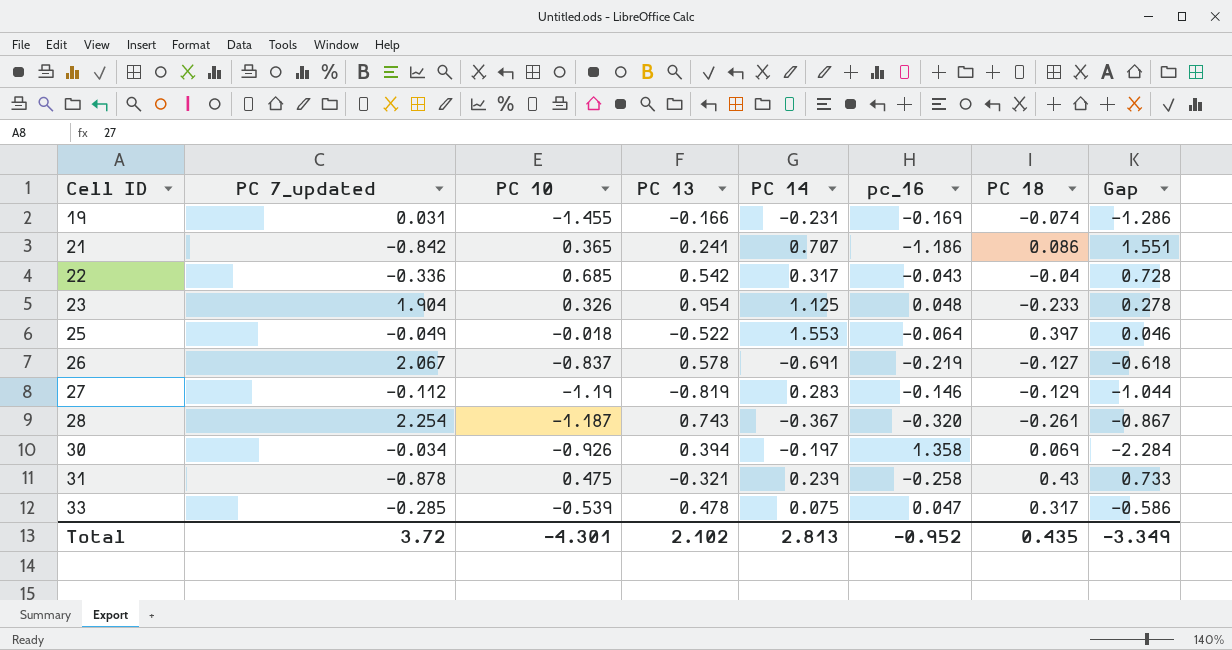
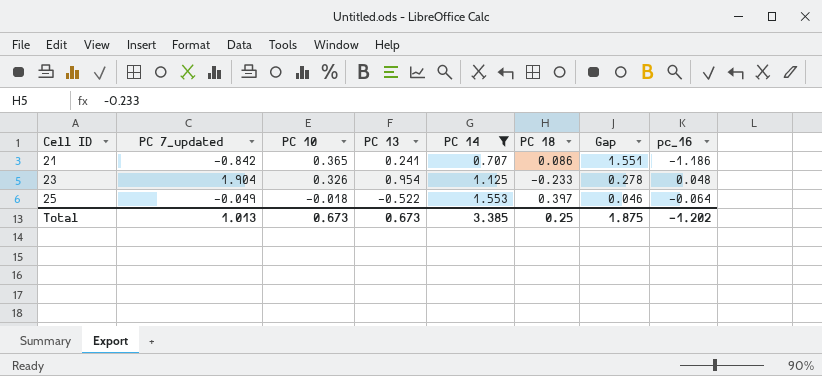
filter: none -> PC 14 >= 0.707
column pc_16 | position: 6 -> 8
Total | PC 7_updated: 3.72 -> 1.013
Total | PC 10: -4.301 -> 0.673
Total | PC 13: 2.102 -> 0.673
Total | PC 14: 2.813 -> 3.385
Total | PC 18: 0.435 -> 0.25
Total | Gap: -3.349 -> 1.875
Total | pc_16: -0.952 -> -1.202

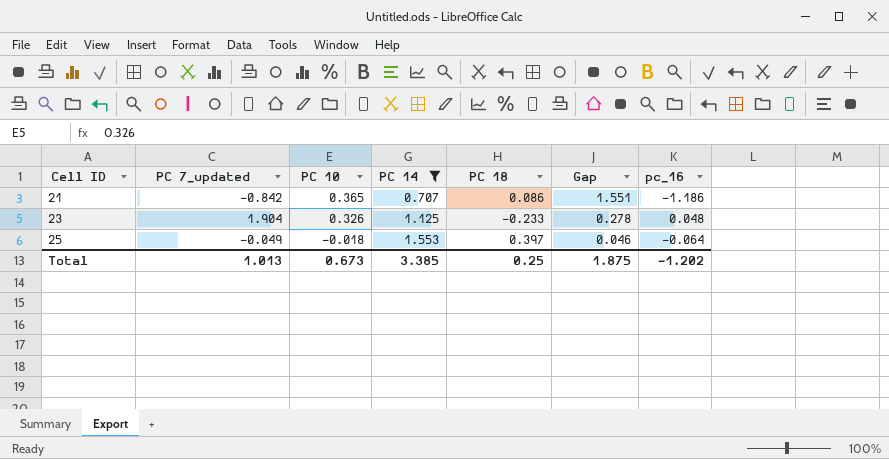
column PC 13 | position: 4 -> none

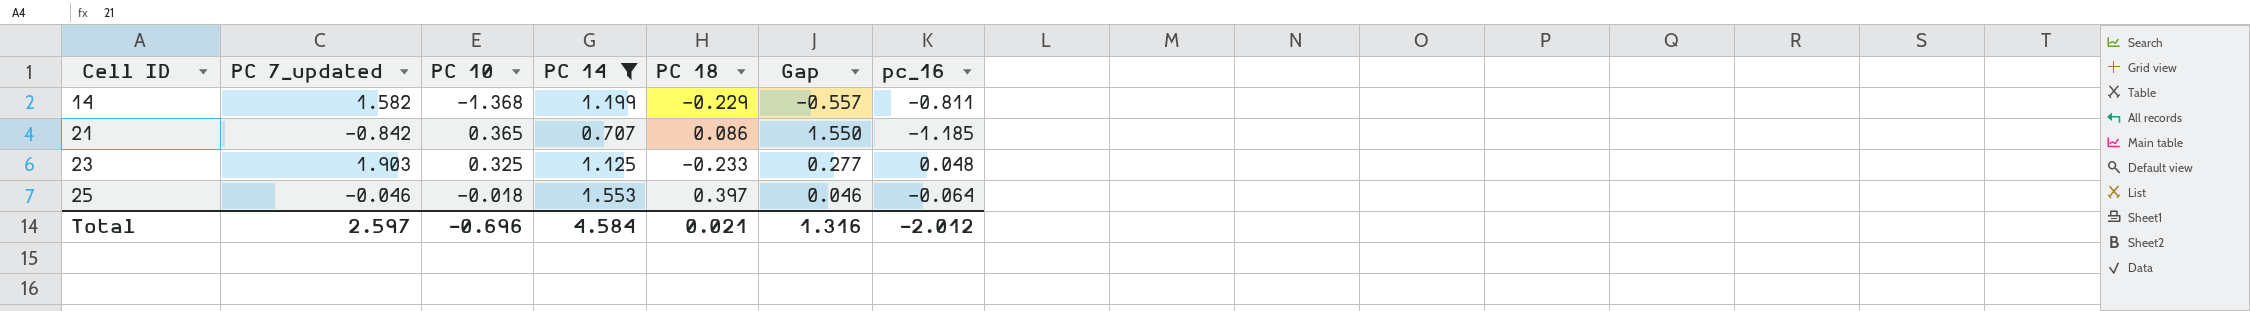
row 14: none -> 1.582 | -1.368 | 1.199 | -0.229 | -0.557 | -0.811
21 | Gap: 1.551 -> 1.550
21 | pc_16: -1.186 -> -1.185
23 | PC 7_updated: 1.904 -> 1.903
23 | PC 10: 0.326 -> 0.325
23 | Gap: 0.278 -> 0.277
25 | PC 7_updated: -0.049 -> -0.046
Total | PC 7_updated: 1.013 -> 2.597
Total | PC 10: 0.673 -> -0.696
Total | PC 14: 3.385 -> 4.584
Total | PC 18: 0.25 -> 0.021
Total | Gap: 1.875 -> 1.316
Total | pc_16: -1.202 -> -2.012

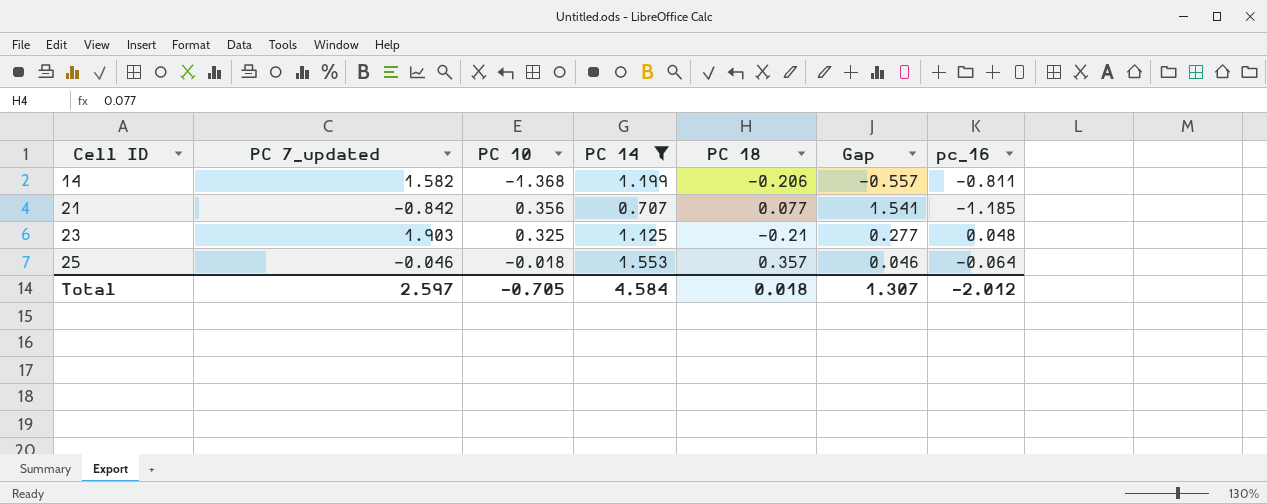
14 | PC 18: -0.229 -> -0.206
21 | PC 10: 0.365 -> 0.356
21 | PC 18: 0.086 -> 0.077
21 | Gap: 1.550 -> 1.541
23 | PC 18: -0.233 -> -0.21
25 | PC 18: 0.397 -> 0.357
Total | PC 10: -0.696 -> -0.705
Total | PC 18: 0.021 -> 0.018
Total | Gap: 1.316 -> 1.307

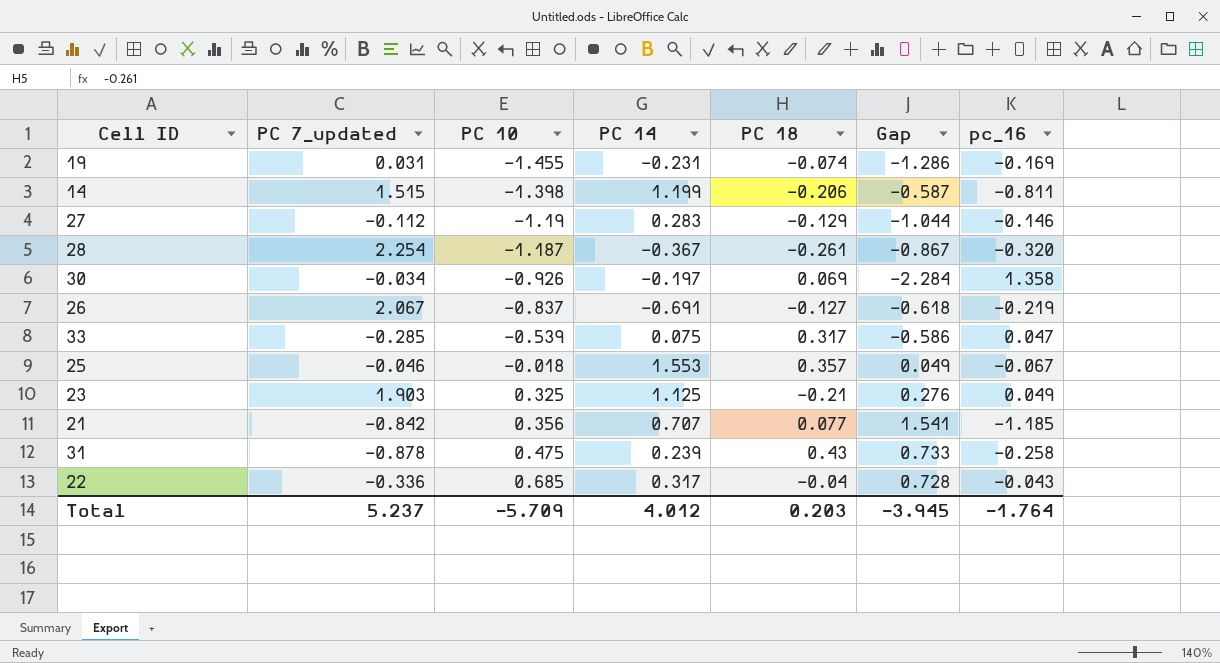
filter: PC 14 >= 0.707 -> none
row order: Cell ID ascending -> PC 10 ascending
14 | PC 7_updated: 1.582 -> 1.515
14 | PC 10: -1.368 -> -1.398
14 | Gap: -0.557 -> -0.587
25 | Gap: 0.046 -> 0.049
25 | pc_16: -0.064 -> -0.067
23 | Gap: 0.277 -> 0.276
23 | pc_16: 0.048 -> 0.049
Total | PC 7_updated: 2.597 -> 5.237
Total | PC 10: -0.705 -> -5.709
Total | PC 14: 4.584 -> 4.012
Total | PC 18: 0.018 -> 0.203
Total | Gap: 1.307 -> -3.945
Total | pc_16: -2.012 -> -1.764

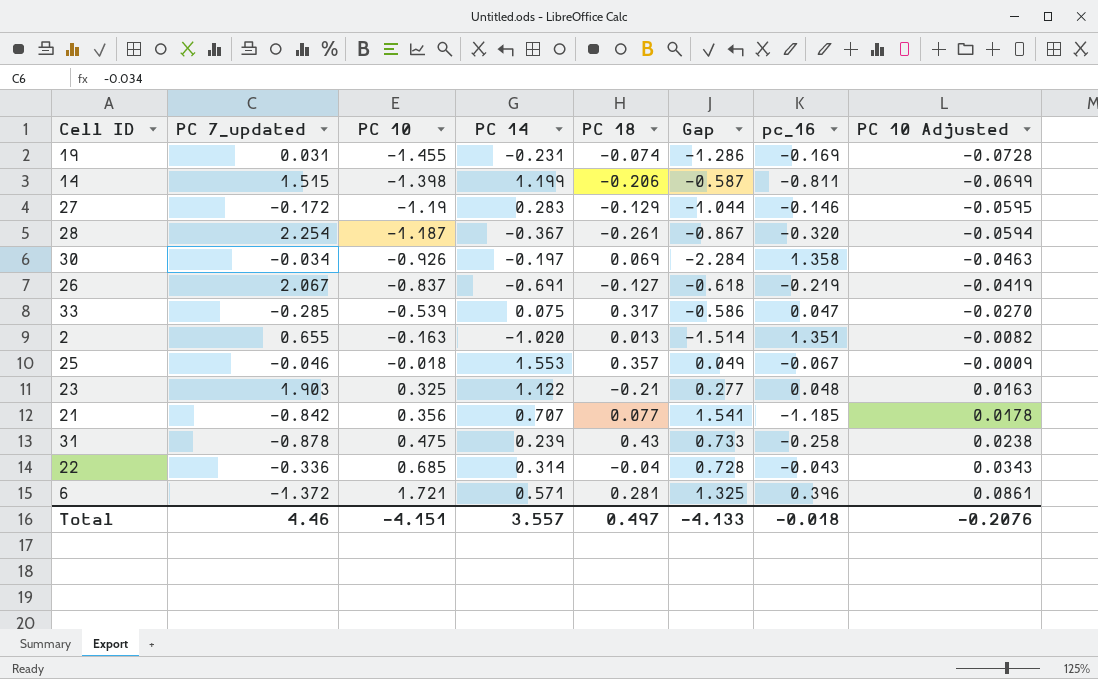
column PC 10 Adjusted | formula: none -> [PC 10] * 0.05
27 | PC 7_updated: -0.112 -> -0.172
row 2: none -> 0.655 | -0.163 | -1.020 | 0.013 | -1.514 | 1.351 | -0.0082
23 | PC 14: 1.125 -> 1.122
23 | Gap: 0.276 -> 0.277
23 | pc_16: 0.049 -> 0.048
22 | PC 14: 0.317 -> 0.314
row 6: none -> -1.372 | 1.721 | 0.571 | 0.281 | 1.325 | 0.396 | 0.0861
Total | PC 7_updated: 5.237 -> 4.46
Total | PC 10: -5.709 -> -4.151
Total | PC 14: 4.012 -> 3.557
Total | PC 18: 0.203 -> 0.497
Total | Gap: -3.945 -> -4.133
Total | pc_16: -1.764 -> -0.018

